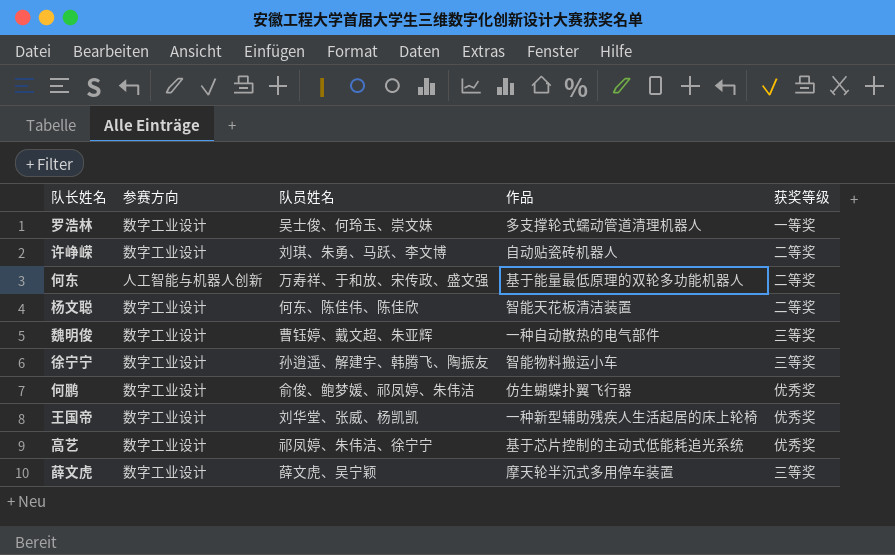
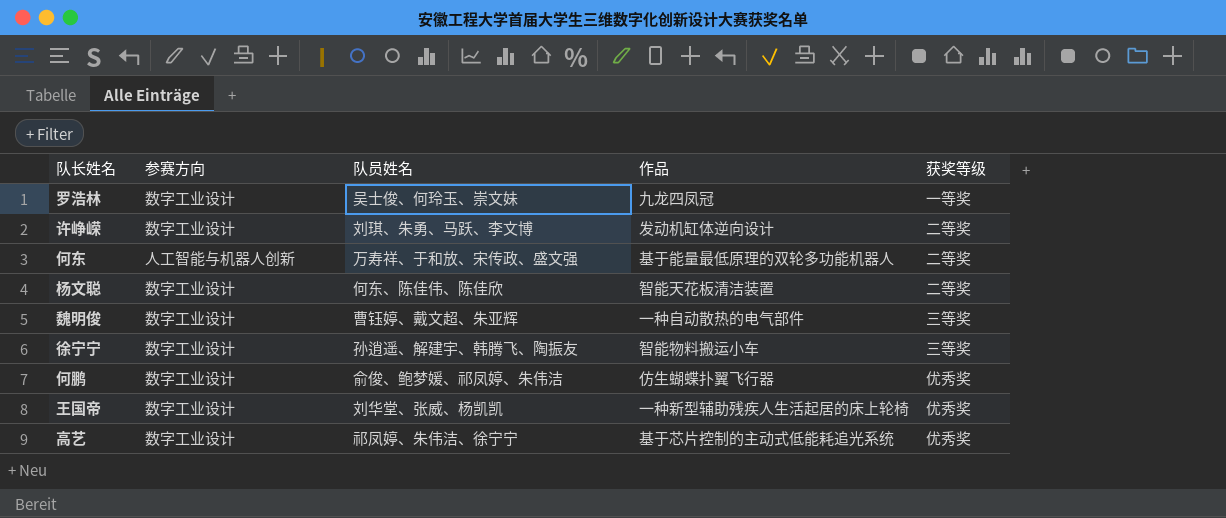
row 薛文虎: 数字工业设计 | 薛文虎、吴宁颖 | 摩天轮半沉式多用停车装置 | 三等奖 -> none
罗浩林 | 作品: 多支撑轮式蠕动管道清理机器人 -> 九龙四凤冠
许峥嵘 | 作品: 自动贴瓷砖机器人 -> 发动机缸体逆向设计

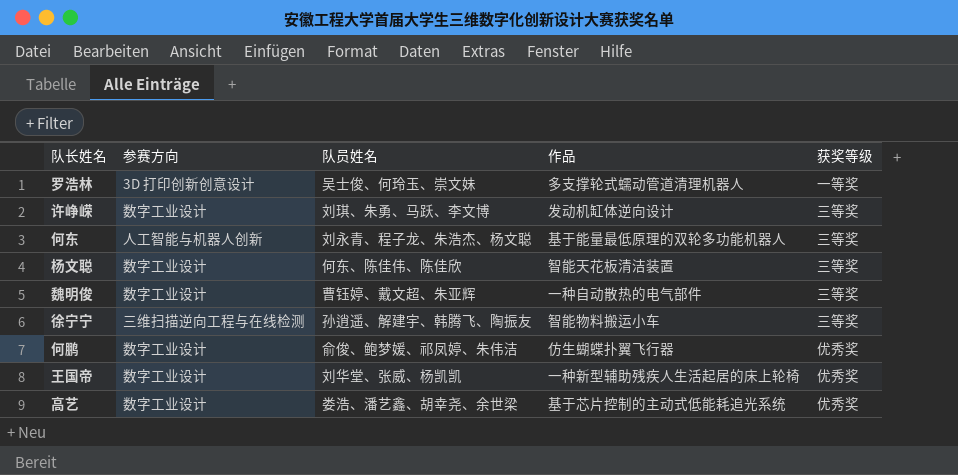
罗浩林 | 参赛方向: 数字工业设计 -> 3D 打印创新创意设计
罗浩林 | 作品: 九龙四凤冠 -> 多支撑轮式蠕动管道清理机器人
许峥嵘 | 获奖等级: 二等奖 -> 三等奖
何东 | 队员姓名: 万寿祥、于和放、宋传政、盛文强 -> 刘永青、程子龙、朱浩杰、杨文聪
何东 | 获奖等级: 二等奖 -> 三等奖
杨文聪 | 获奖等级: 二等奖 -> 三等奖
徐宁宁 | 参赛方向: 数字工业设计 -> 三维扫描逆向工程与在线检测
高艺 | 队员姓名: 祁凤婷、朱伟洁、徐宁宁 -> 娄浩、潘艺鑫、胡幸尧、余世梁

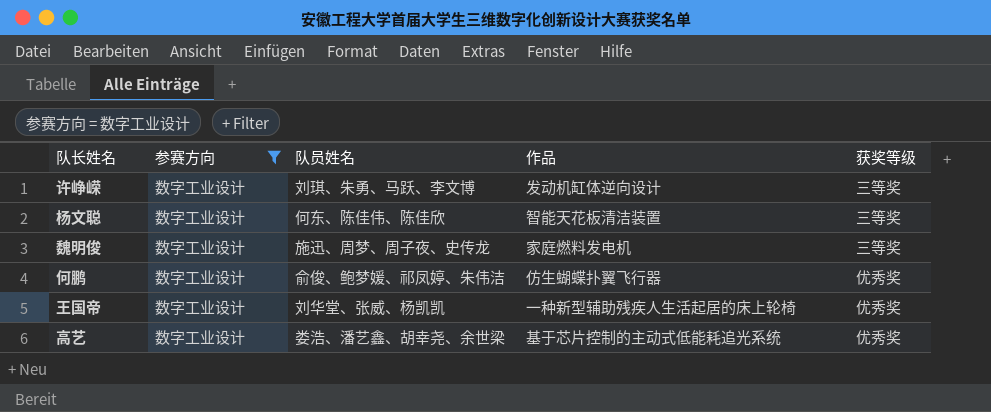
filter: none -> 参赛方向 = 数字工业设计
魏明俊 | 队员姓名: 曹钰婷、戴文超、朱亚辉 -> 施迅、周梦、周子夜、史传龙
魏明俊 | 作品: 一种自动散热的电气部件 -> 家庭燃料发电机

